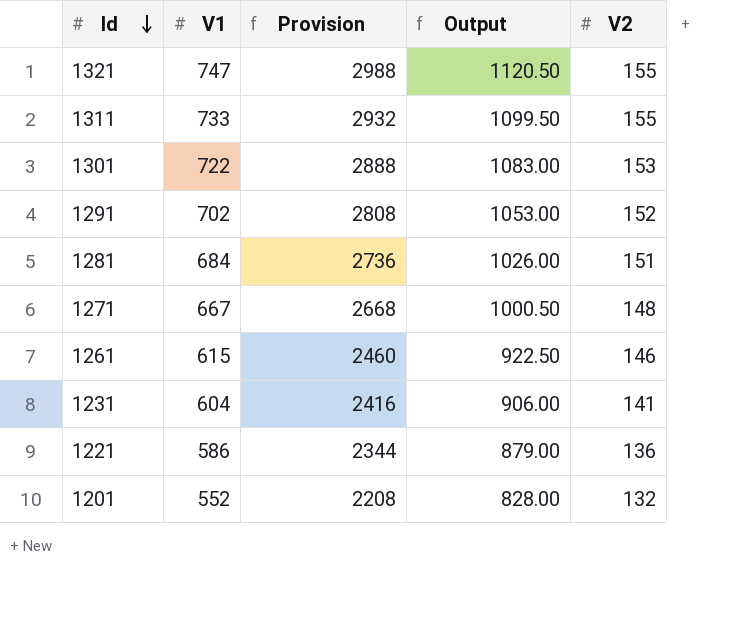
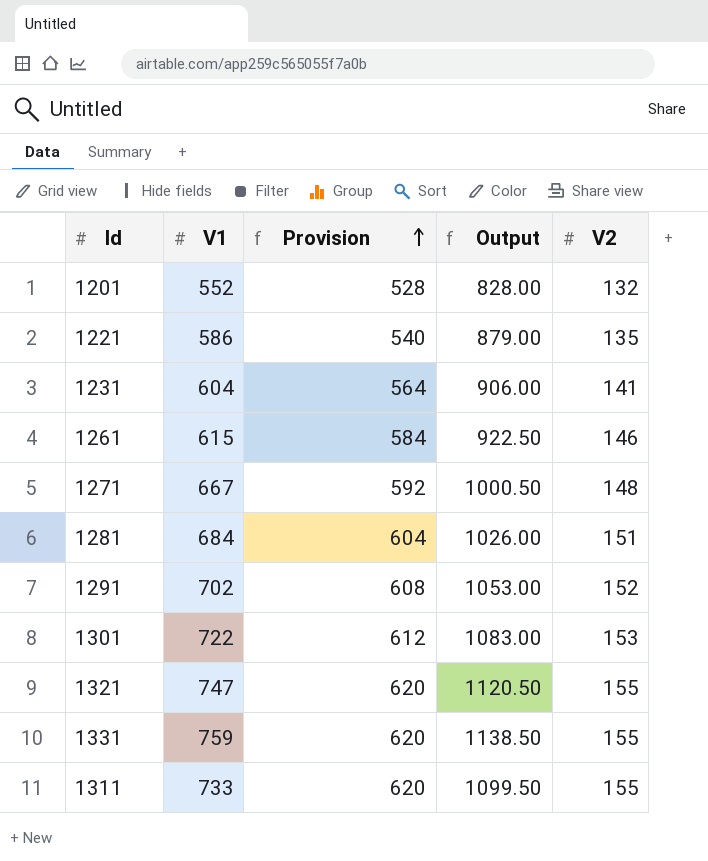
row order: Id descending -> Provision ascending
column Provision | formula: [V1] * 4 -> [V2] * 4
1221 | V2: 136 -> 135
row 1331: none -> 759 | 620 | 1138.50 | 155

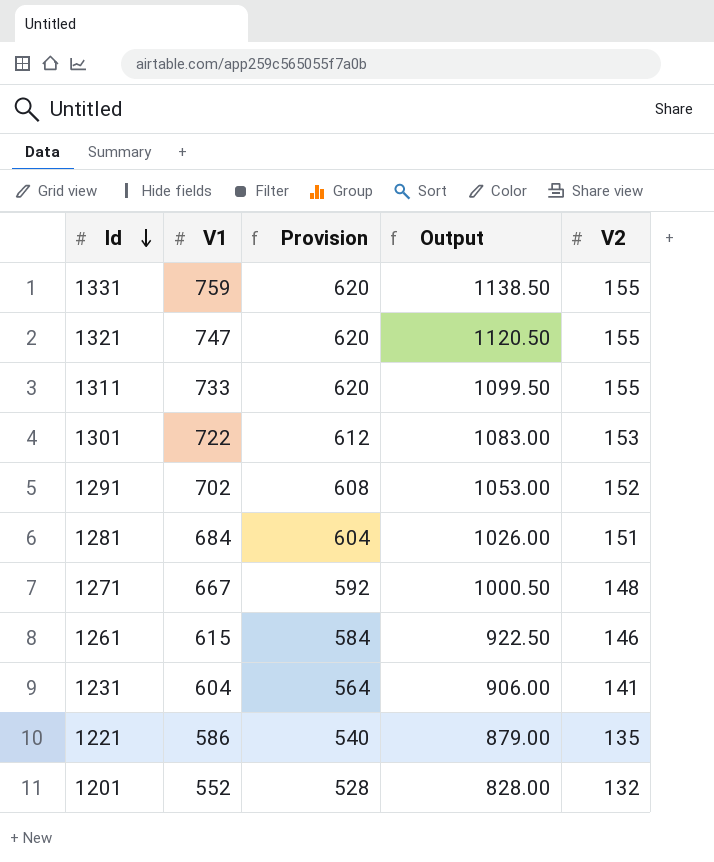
row order: Provision ascending -> Id descending

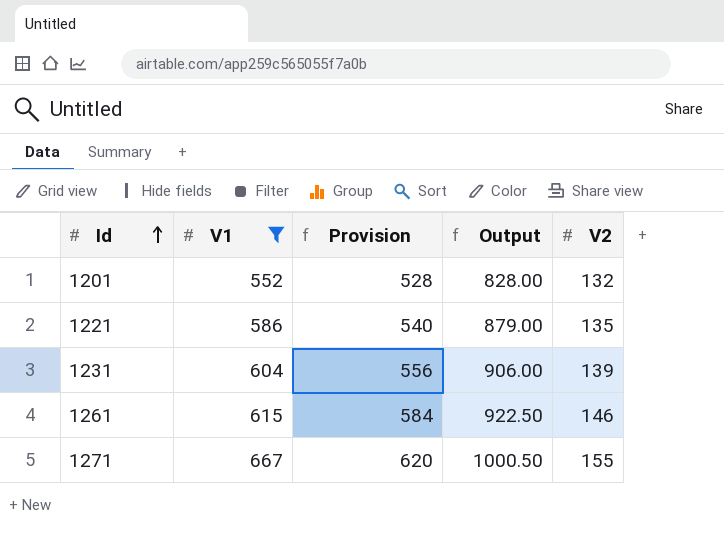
filter: none -> V1 <= 667
row order: Id descending -> Id ascending
1231 | Provision: 564 -> 556
1231 | V2: 141 -> 139
1271 | Provision: 592 -> 620
1271 | V2: 148 -> 155

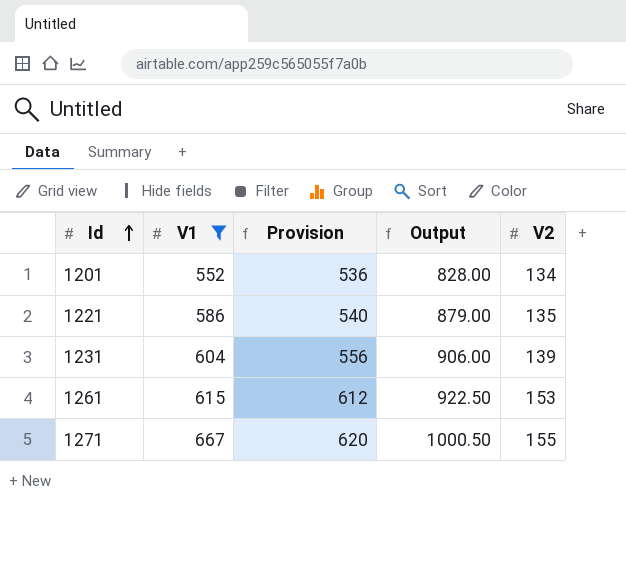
1201 | Provision: 528 -> 536
1201 | V2: 132 -> 134
1261 | Provision: 584 -> 612
1261 | V2: 146 -> 153

